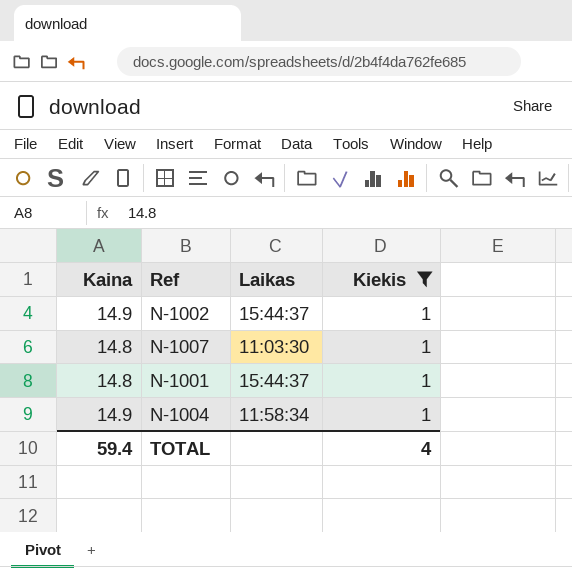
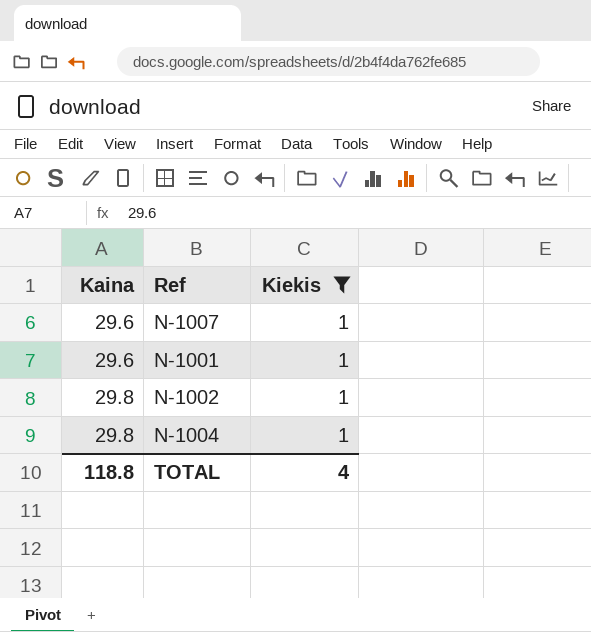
row order: none -> Kaina ascending
column Laikas | position: 3 -> none
N-1007 | Kaina: 14.8 -> 29.6
N-1001 | Kaina: 14.8 -> 29.6
N-1002 | Kaina: 14.9 -> 29.8
N-1004 | Kaina: 14.9 -> 29.8
TOTAL | Kaina: 59.4 -> 118.8

